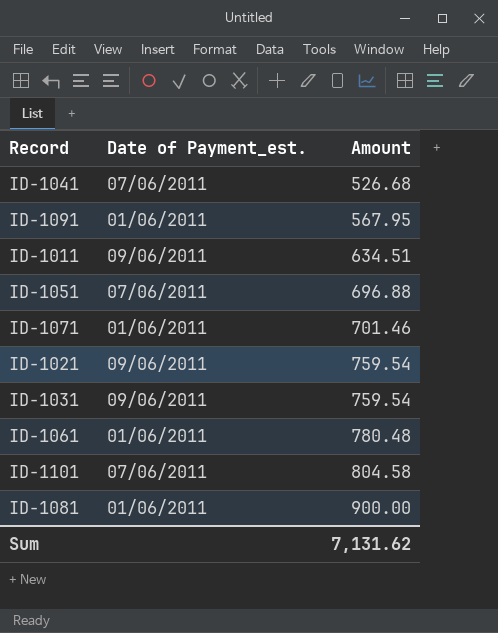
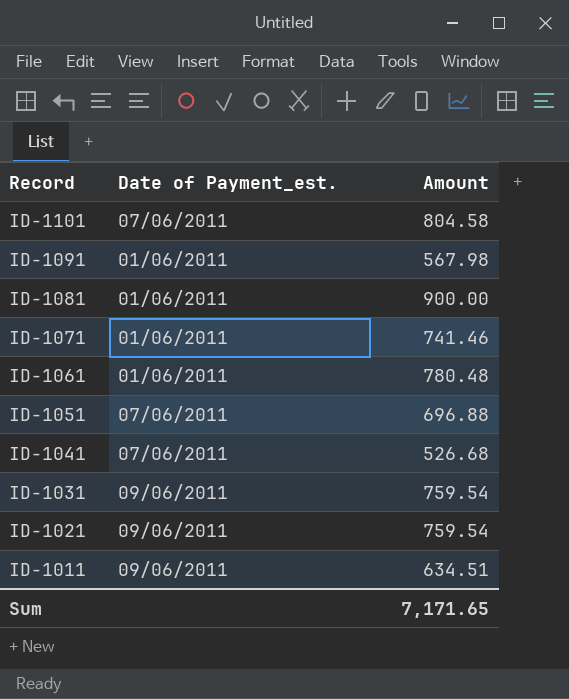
row order: Amount ascending -> Record descending
ID-1091 | Amount: 567.95 -> 567.98
ID-1071 | Amount: 701.46 -> 741.46
Sum | Amount: 7,131.62 -> 7,171.65

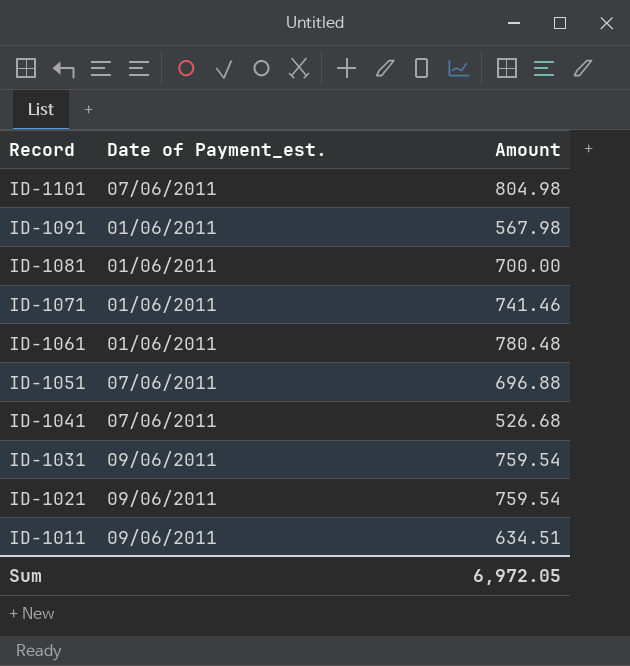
ID-1101 | Amount: 804.58 -> 804.98
ID-1081 | Amount: 900.00 -> 700.00
Sum | Amount: 7,171.65 -> 6,972.05

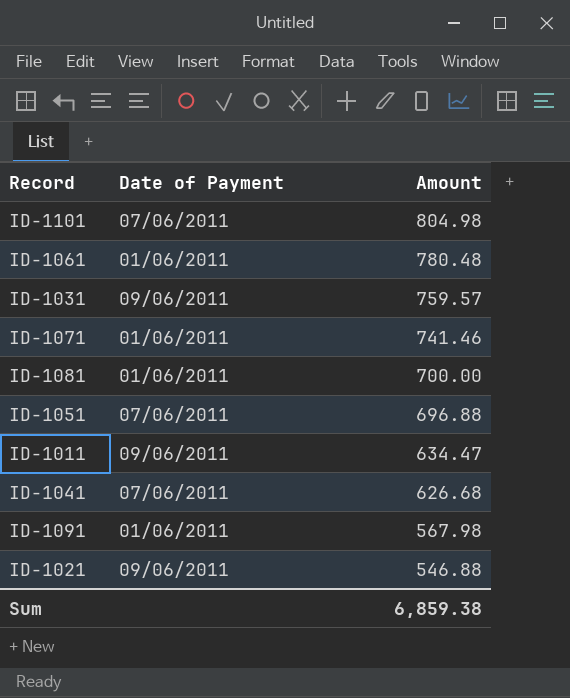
row order: Record descending -> Amount descending
column name: Date of Payment_est. -> Date of Payment
ID-1031 | Amount: 759.54 -> 759.57
ID-1011 | Amount: 634.51 -> 634.47
ID-1041 | Amount: 526.68 -> 626.68
ID-1021 | Amount: 759.54 -> 546.88
Sum | Amount: 6,972.05 -> 6,859.38

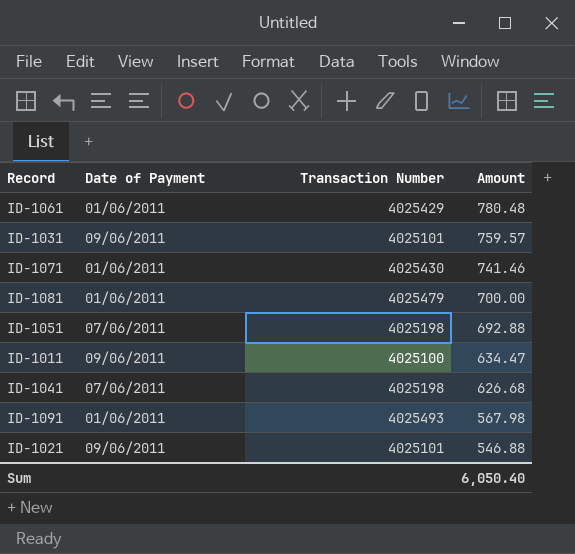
column Transaction Number | position: none -> 3
row ID-1101: 07/06/2011 | 804.98 -> none
ID-1051 | Amount: 696.88 -> 692.88
Sum | Amount: 6,859.38 -> 6,050.40

